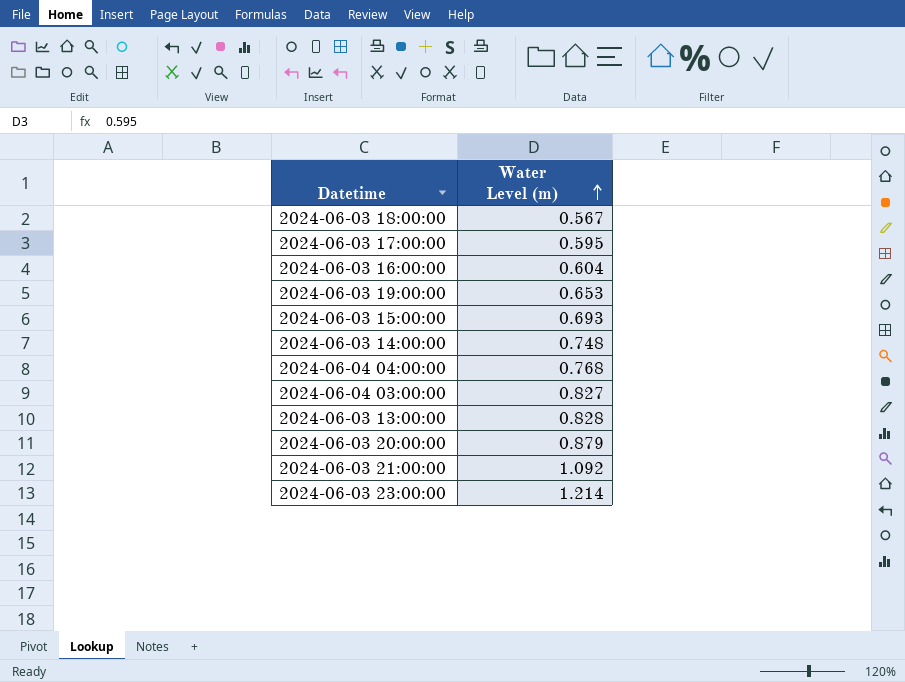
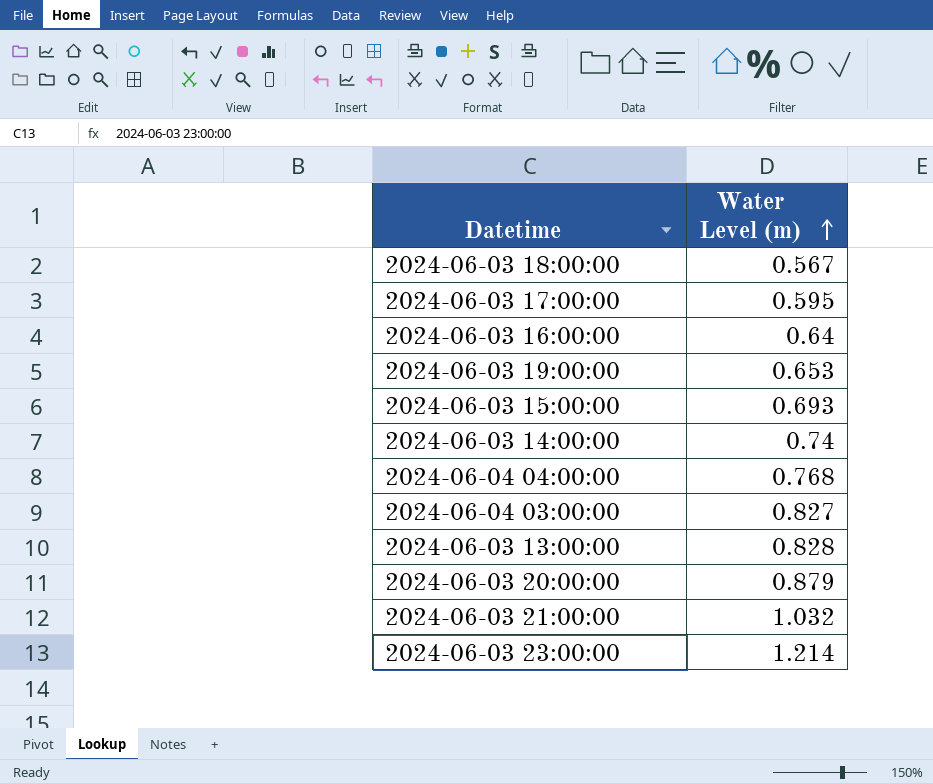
2024-06-03 16:00:00 | Water Level (m): 0.604 -> 0.64
2024-06-03 14:00:00 | Water Level (m): 0.748 -> 0.74
2024-06-03 21:00:00 | Water Level (m): 1.092 -> 1.032

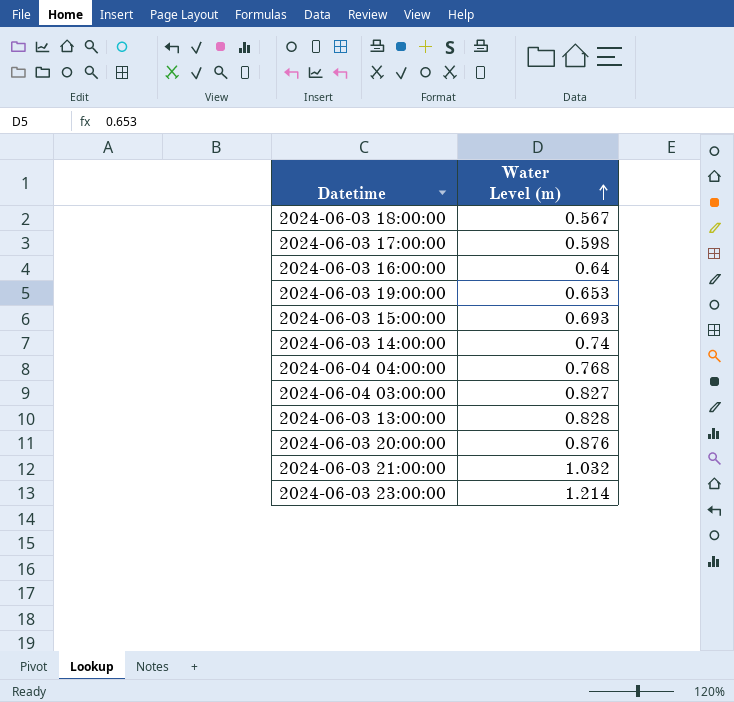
2024-06-03 17:00:00 | Water Level (m): 0.595 -> 0.598
2024-06-03 20:00:00 | Water Level (m): 0.879 -> 0.876

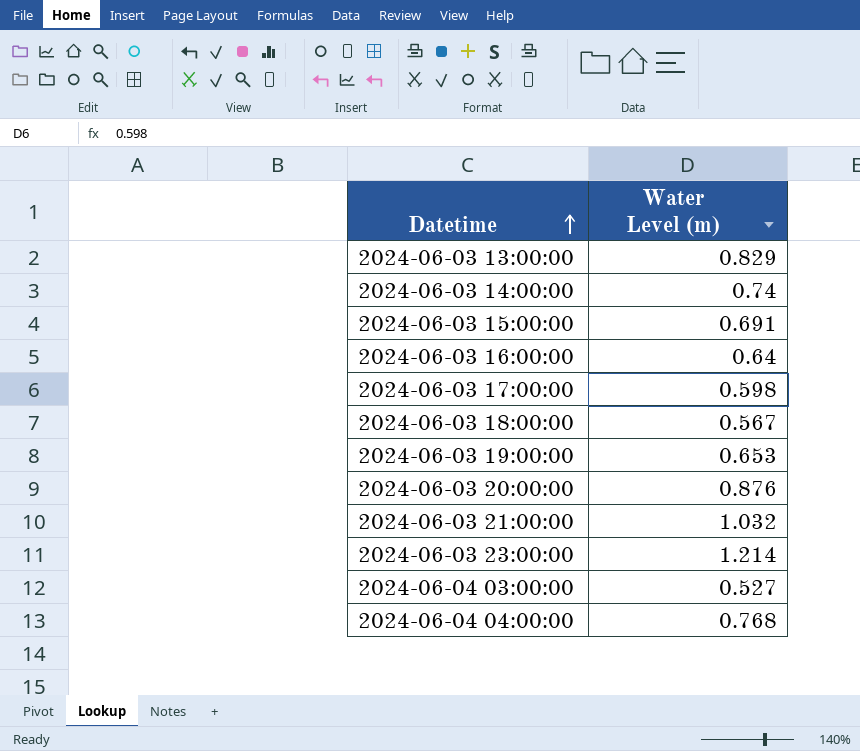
row order: Water Level (m) ascending -> Datetime ascending
2024-06-03 13:00:00 | Water Level (m): 0.828 -> 0.829
2024-06-03 15:00:00 | Water Level (m): 0.693 -> 0.691
2024-06-04 03:00:00 | Water Level (m): 0.827 -> 0.527

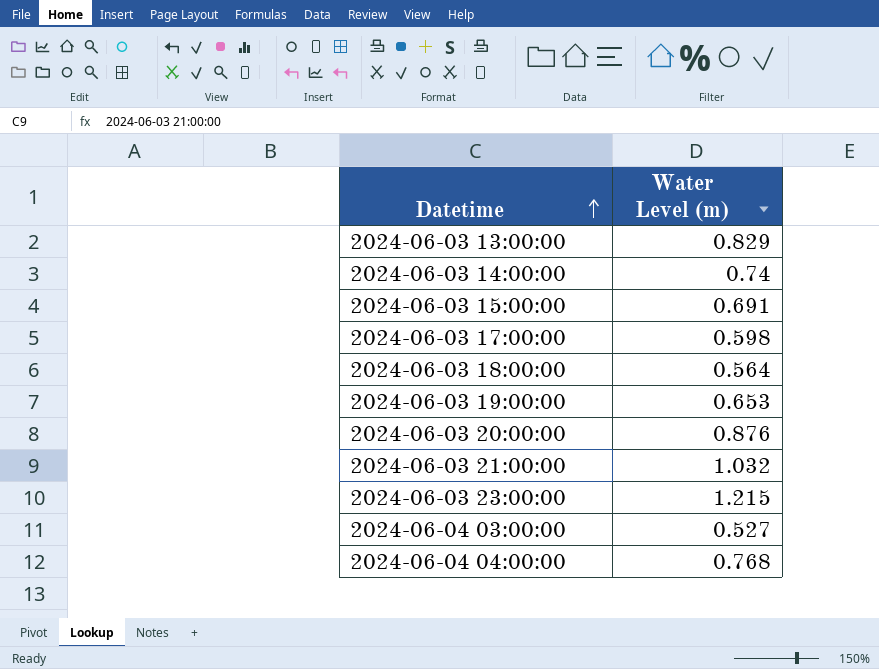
row 2024-06-03 16:00:00: 0.64 -> none
2024-06-03 18:00:00 | Water Level (m): 0.567 -> 0.564
2024-06-03 23:00:00 | Water Level (m): 1.214 -> 1.215

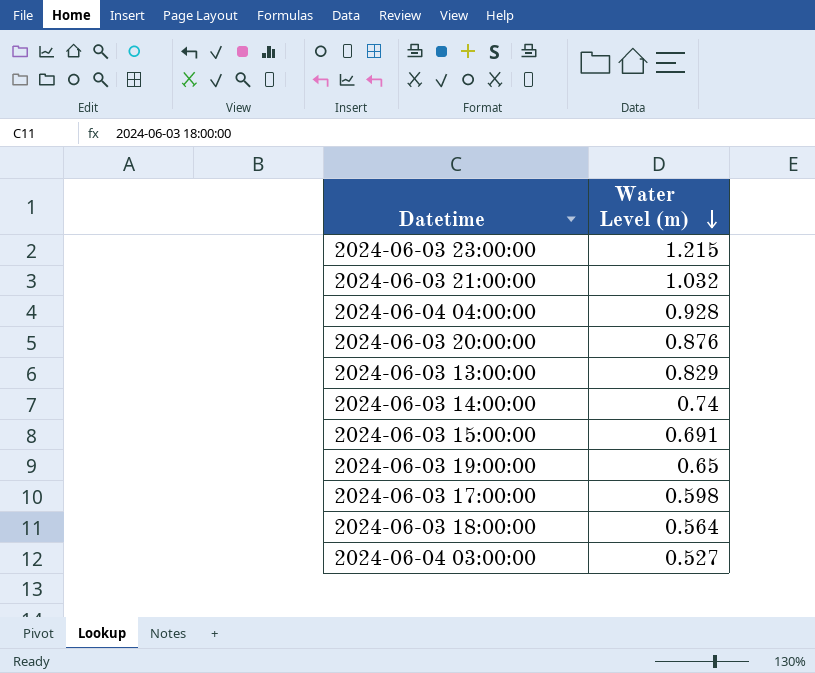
row order: Datetime ascending -> Water Level (m) descending
2024-06-04 04:00:00 | Water Level (m): 0.768 -> 0.928
2024-06-03 19:00:00 | Water Level (m): 0.653 -> 0.65

